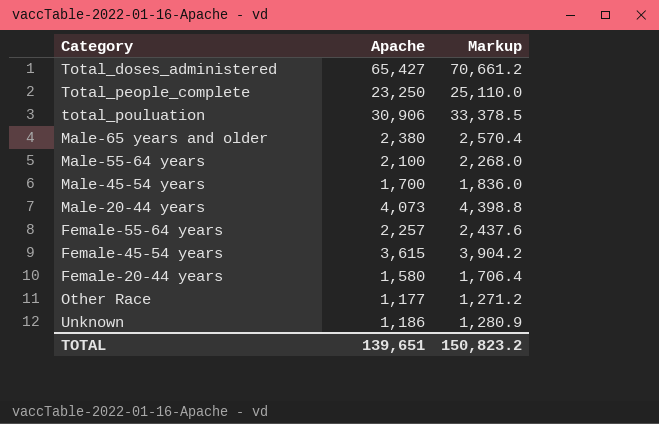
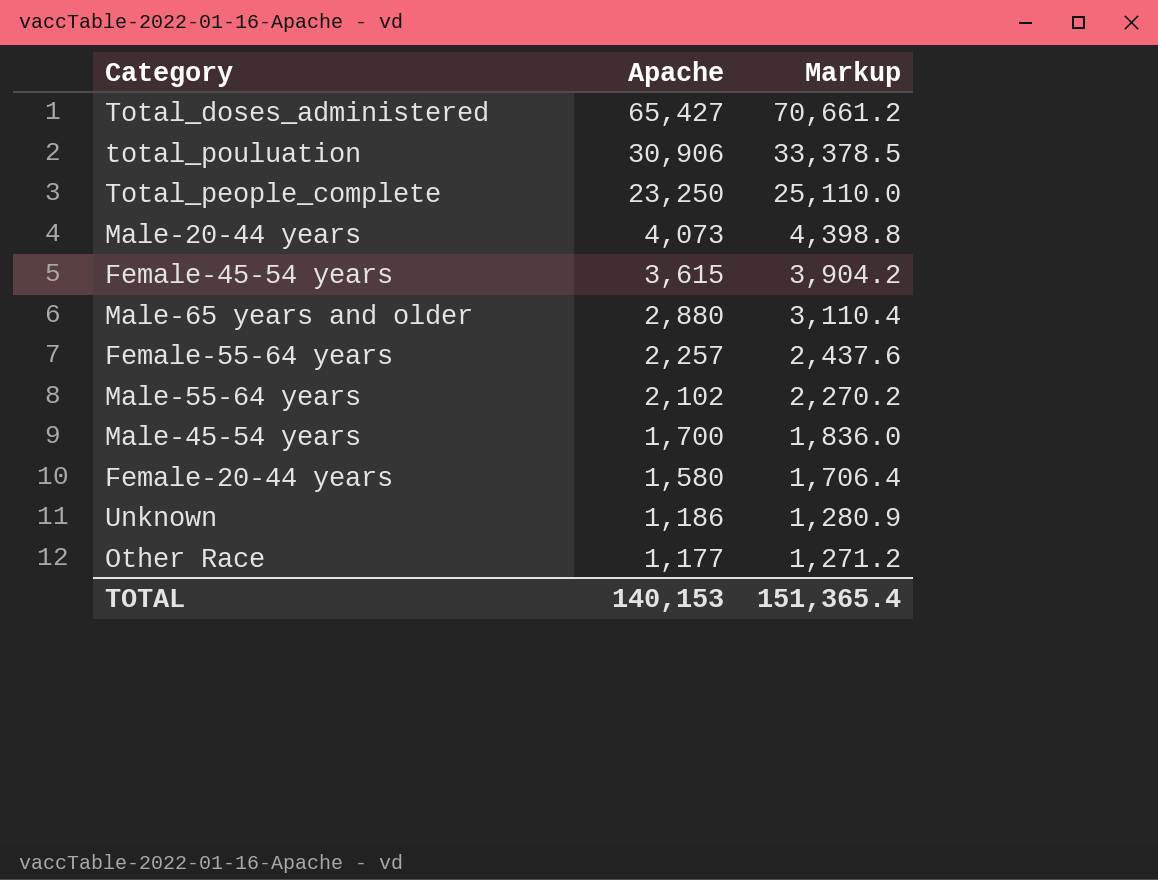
row order: none -> Apache descending
Male-65 years and older | Apache: 2,380 -> 2,880
Male-65 years and older | Markup: 2,570.4 -> 3,110.4
Male-55-64 years | Apache: 2,100 -> 2,102
Male-55-64 years | Markup: 2,268.0 -> 2,270.2
TOTAL | Apache: 139,651 -> 140,153
TOTAL | Markup: 150,823.2 -> 151,365.4

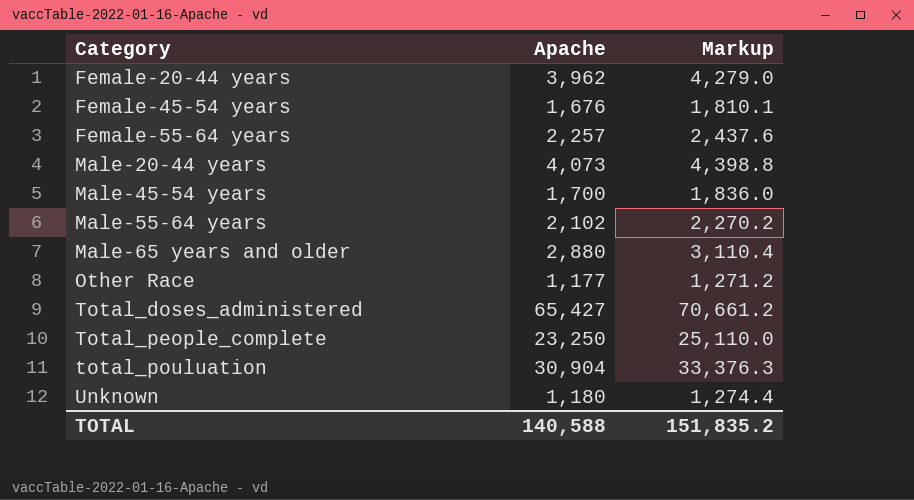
row order: Apache descending -> Category ascending
Female-20-44 years | Apache: 1,580 -> 3,962
Female-20-44 years | Markup: 1,706.4 -> 4,279.0
Female-45-54 years | Apache: 3,615 -> 1,676
Female-45-54 years | Markup: 3,904.2 -> 1,810.1
total_pouluation | Apache: 30,906 -> 30,904
total_pouluation | Markup: 33,378.5 -> 33,376.3
Unknown | Apache: 1,186 -> 1,180
Unknown | Markup: 1,280.9 -> 1,274.4
TOTAL | Apache: 140,153 -> 140,588
TOTAL | Markup: 151,365.4 -> 151,835.2

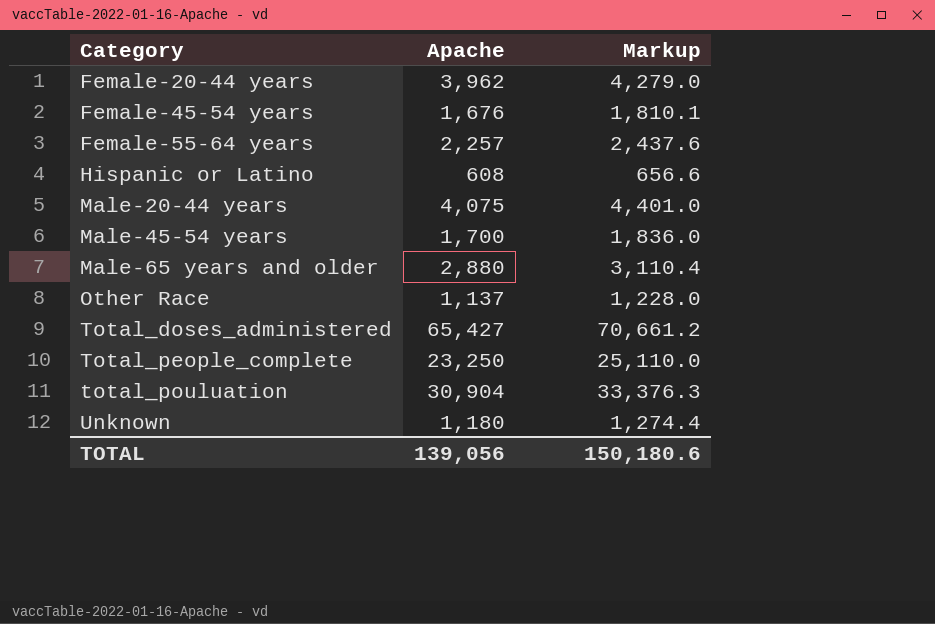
row Male-55-64 years: 2,102 | 2,270.2 -> none
row Hispanic or Latino: none -> 608 | 656.6
Male-20-44 years | Apache: 4,073 -> 4,075
Male-20-44 years | Markup: 4,398.8 -> 4,401.0
Other Race | Apache: 1,177 -> 1,137
Other Race | Markup: 1,271.2 -> 1,228.0
TOTAL | Apache: 140,588 -> 139,056
TOTAL | Markup: 151,835.2 -> 150,180.6

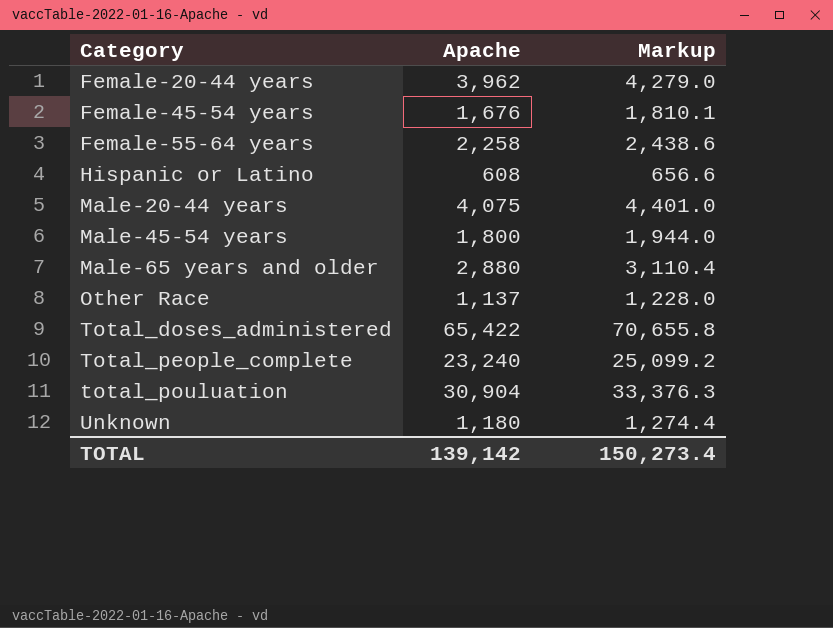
Female-55-64 years | Apache: 2,257 -> 2,258
Female-55-64 years | Markup: 2,437.6 -> 2,438.6
Male-45-54 years | Apache: 1,700 -> 1,800
Male-45-54 years | Markup: 1,836.0 -> 1,944.0
Total_doses_administered | Apache: 65,427 -> 65,422
Total_doses_administered | Markup: 70,661.2 -> 70,655.8
Total_people_complete | Apache: 23,250 -> 23,240
Total_people_complete | Markup: 25,110.0 -> 25,099.2
TOTAL | Apache: 139,056 -> 139,142
TOTAL | Markup: 150,180.6 -> 150,273.4

